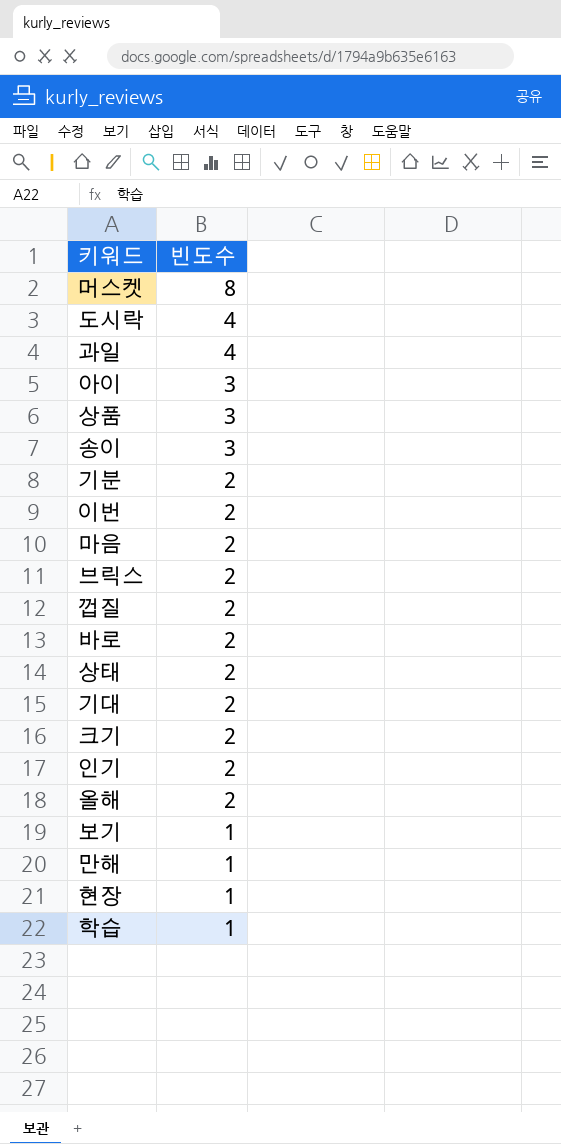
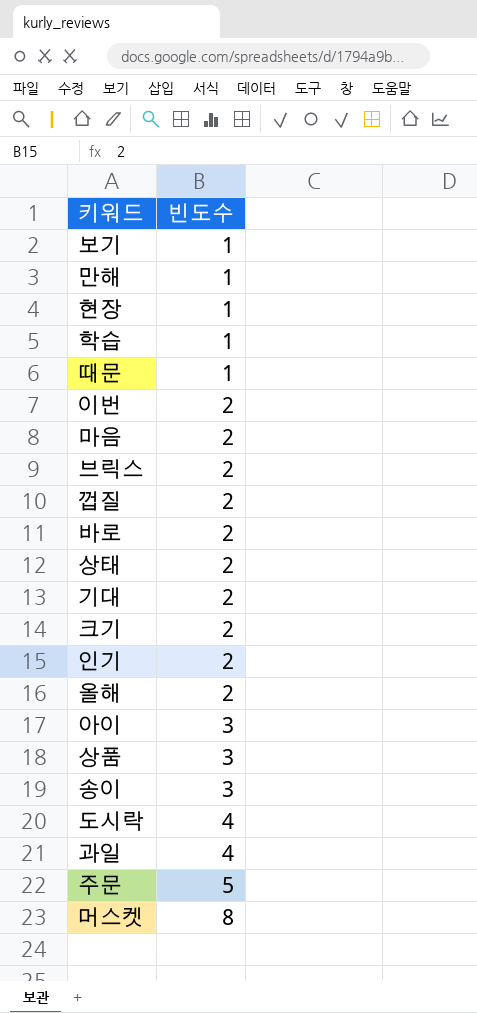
row order: 빈도수 descending -> 빈도수 ascending
row 기분: 2 -> none
row 때문: none -> 1
row 주문: none -> 5

